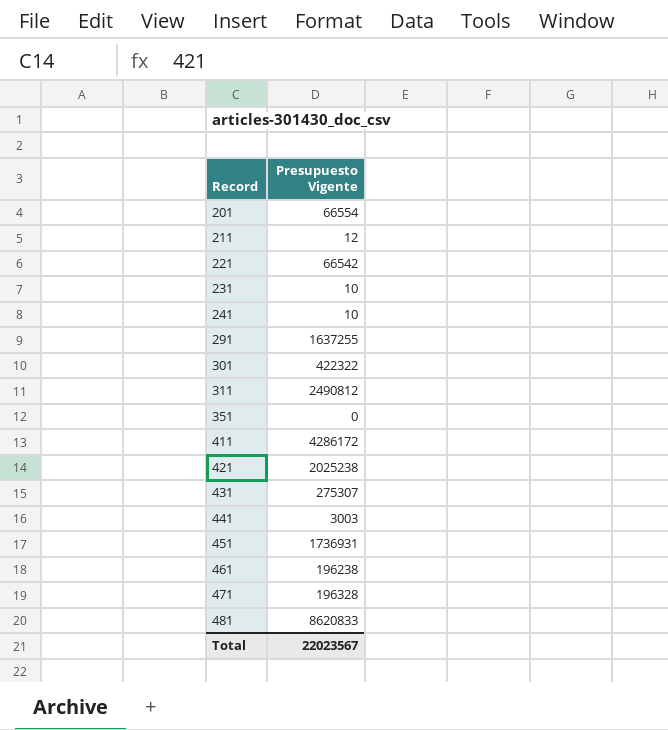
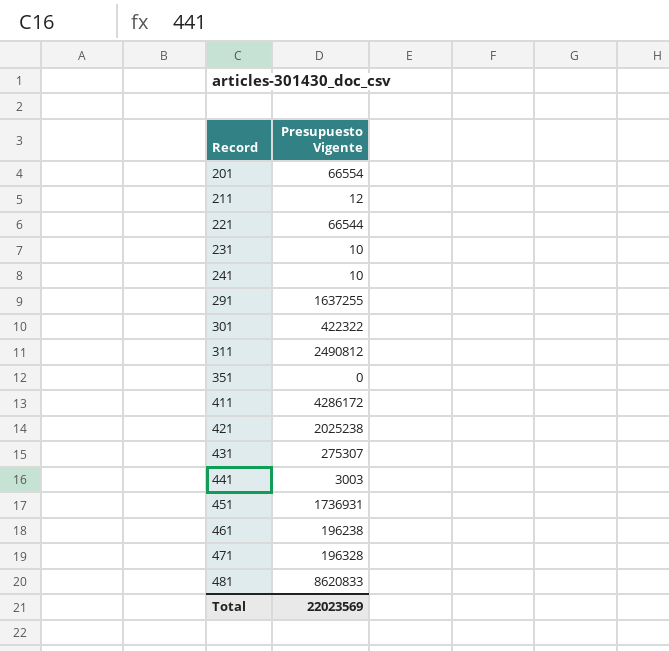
221 | Presupuesto Vigente: 66542 -> 66544
Total | Presupuesto Vigente: 22023567 -> 22023569

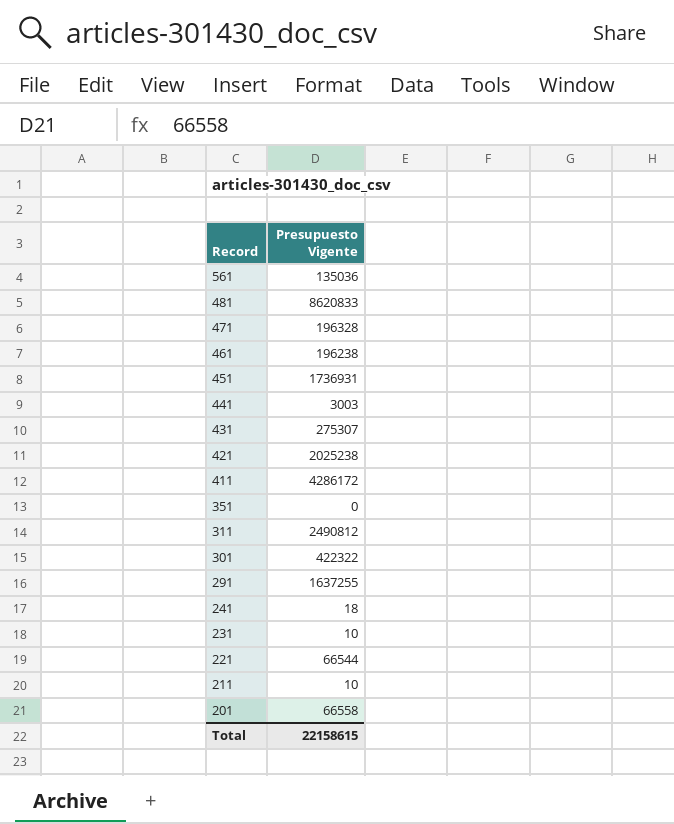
row order: Record ascending -> Record descending
row 561: none -> 135036
241 | Presupuesto Vigente: 10 -> 18
211 | Presupuesto Vigente: 12 -> 10
201 | Presupuesto Vigente: 66554 -> 66558
Total | Presupuesto Vigente: 22023569 -> 22158615

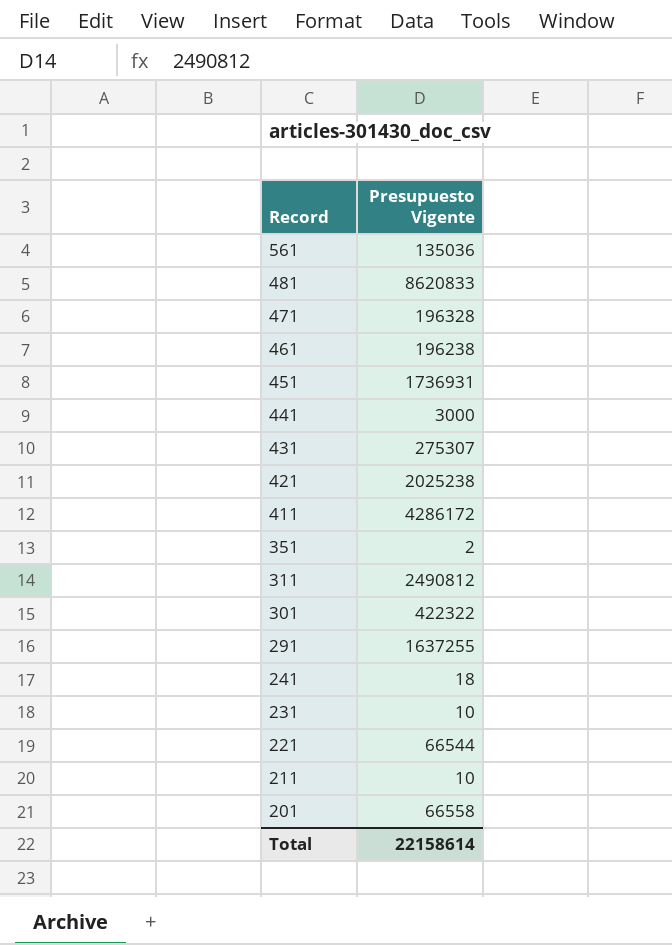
441 | Presupuesto Vigente: 3003 -> 3000
351 | Presupuesto Vigente: 0 -> 2
Total | Presupuesto Vigente: 22158615 -> 22158614

